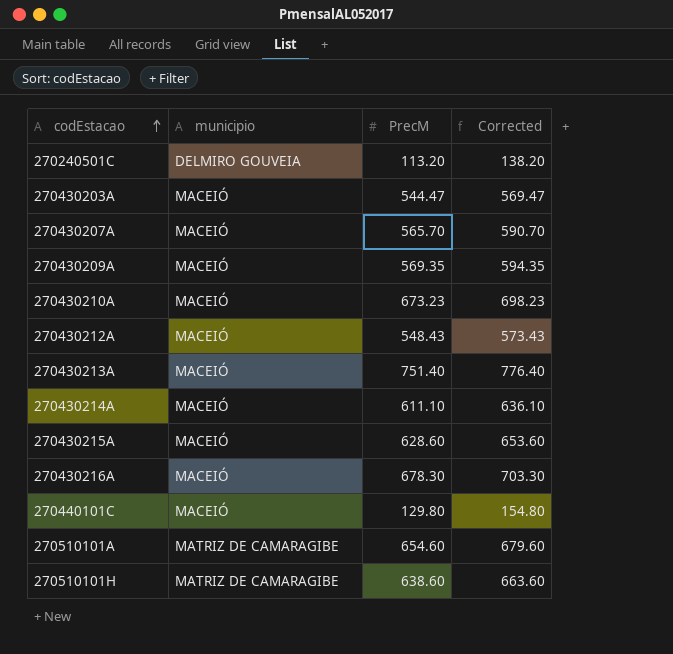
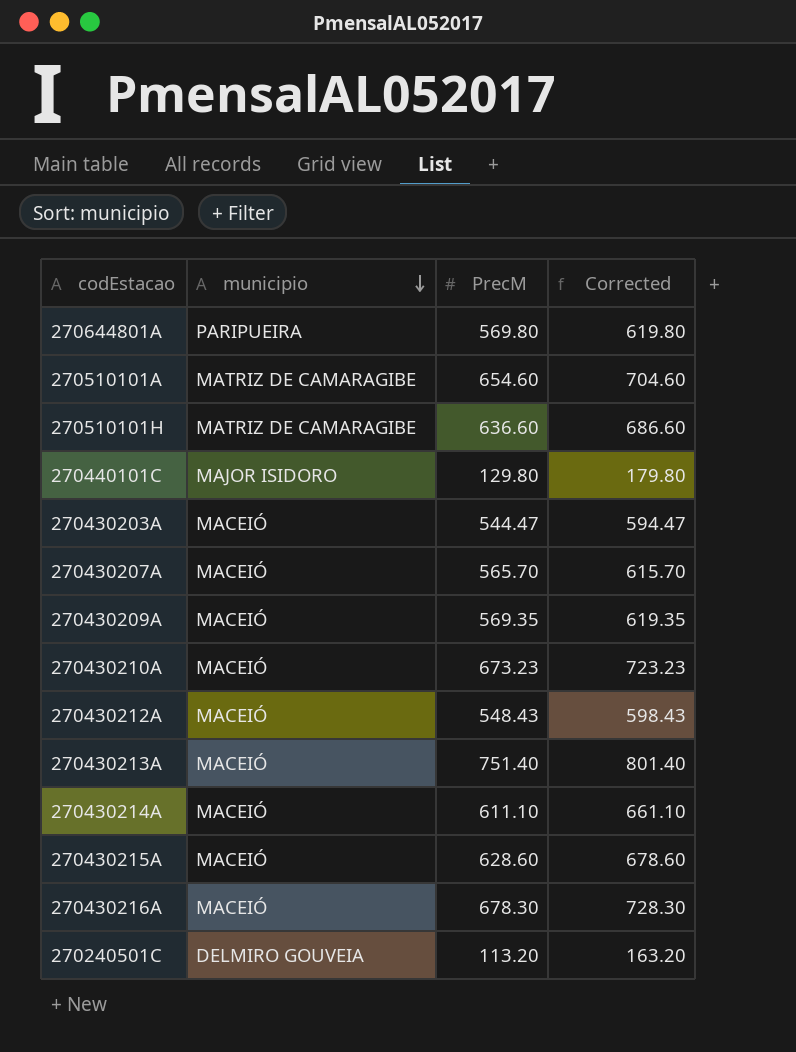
row order: codEstacao ascending -> municipio descending
column Corrected | formula: [PrecM] + 25 -> [PrecM] + 50
row 270644801A: none -> PARIPUEIRA | 569.80 | 619.80
270510101H | PrecM: 638.60 -> 636.60
270440101C | municipio: MACEIÓ -> MAJOR ISIDORO

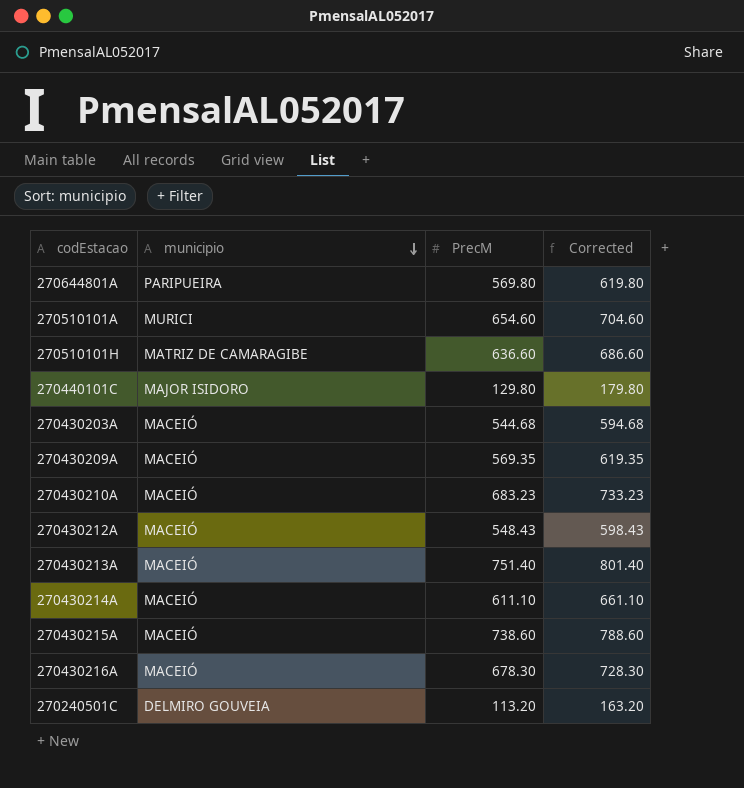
row 270430207A: MACEIÓ | 565.70 | 615.70 -> none
270510101A | municipio: MATRIZ DE CAMARAGIBE -> MURICI
270430203A | PrecM: 544.47 -> 544.68
270430203A | Corrected: 594.47 -> 594.68
270430210A | PrecM: 673.23 -> 683.23
270430210A | Corrected: 723.23 -> 733.23
270430215A | PrecM: 628.60 -> 738.60
270430215A | Corrected: 678.60 -> 788.60

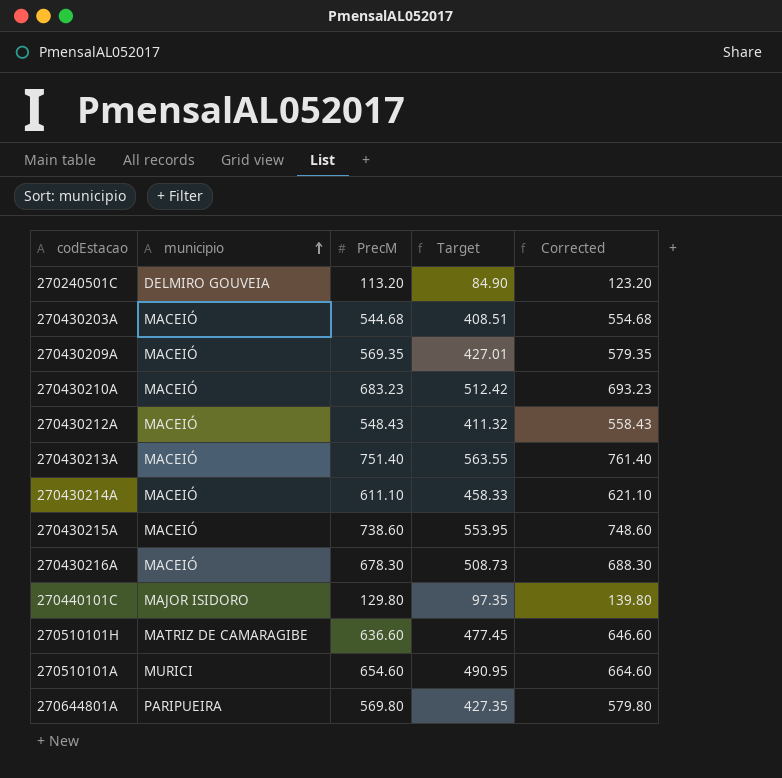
row order: municipio descending -> municipio ascending
column Target | formula: none -> [PrecM] * 0.75
column Corrected | formula: [PrecM] + 50 -> [PrecM] + 10

